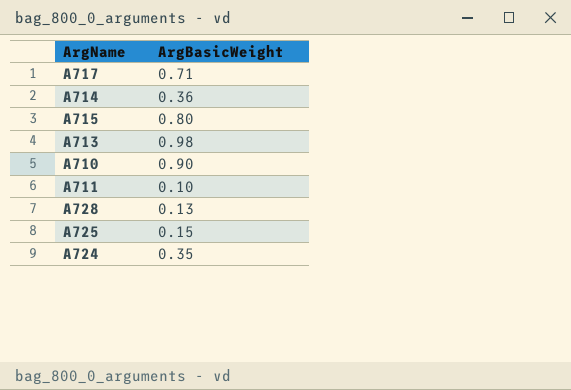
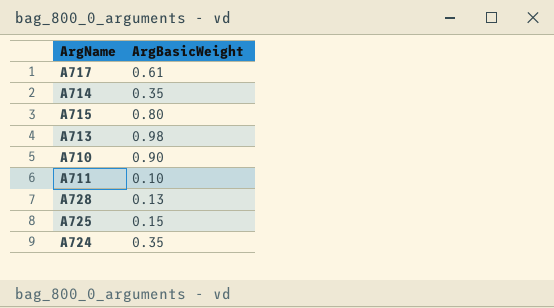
A717 | ArgBasicWeight: 0.71 -> 0.61
A714 | ArgBasicWeight: 0.36 -> 0.35

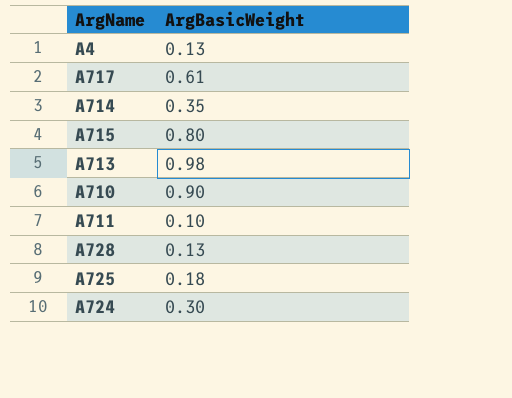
row A4: none -> 0.13
A725 | ArgBasicWeight: 0.15 -> 0.18
A724 | ArgBasicWeight: 0.35 -> 0.30

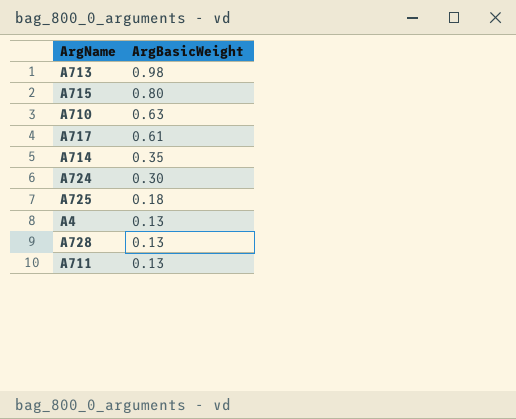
row order: none -> ArgBasicWeight descending
A710 | ArgBasicWeight: 0.90 -> 0.63
A711 | ArgBasicWeight: 0.10 -> 0.13

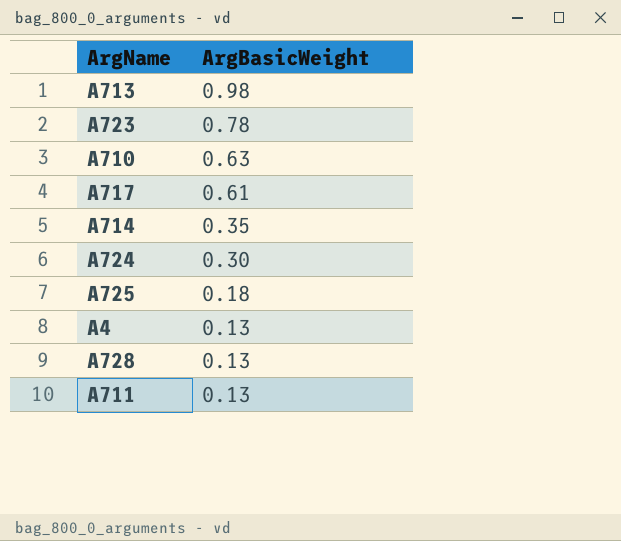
row A715: 0.80 -> none
row A723: none -> 0.78

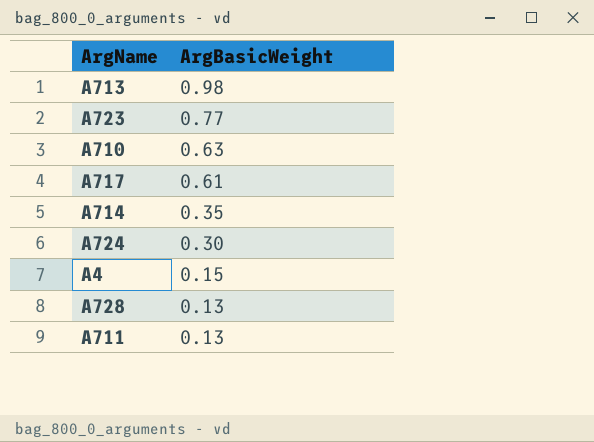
row A725: 0.18 -> none
A723 | ArgBasicWeight: 0.78 -> 0.77
A4 | ArgBasicWeight: 0.13 -> 0.15

